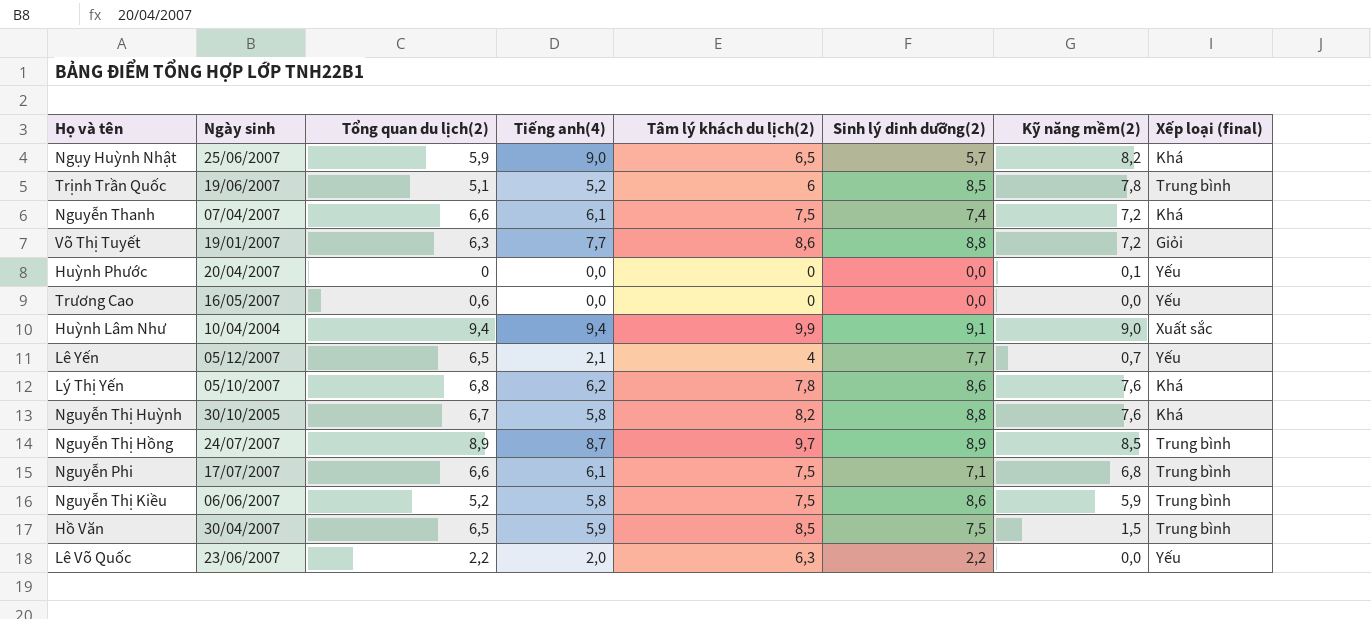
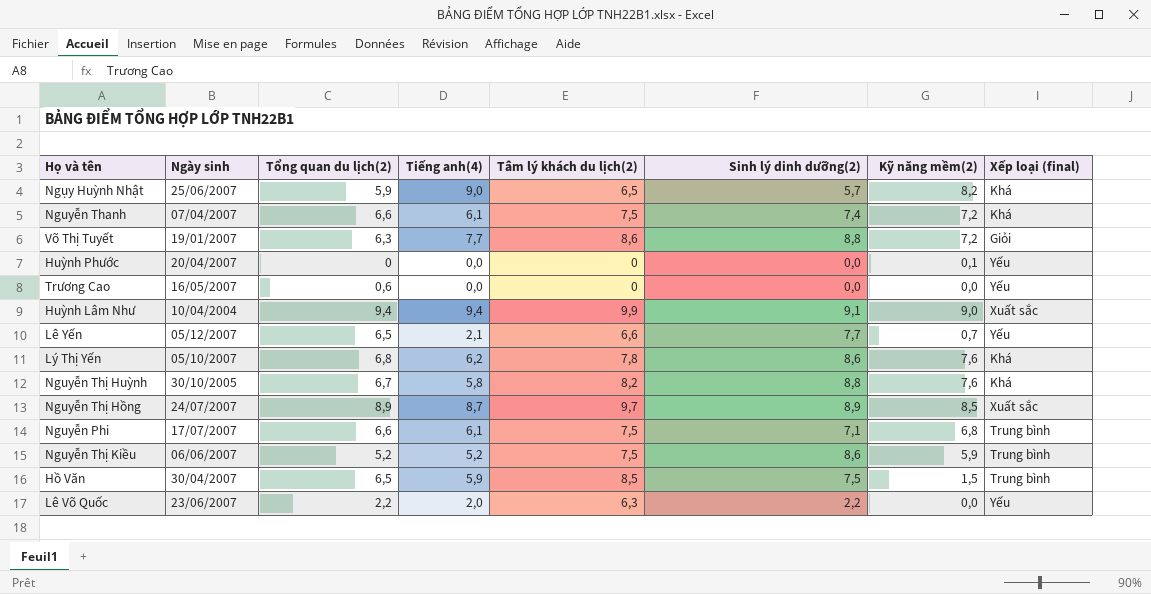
row Trịnh Trần Quốc: 19/06/2007 | 5,1 | 5,2 | 6 | 8,5 | 7,8 | Trung bình -> none
Lê Yến | Tâm lý khách du lịch(2): 4 -> 6,6
Nguyễn Thị Hồng | Xếp loại (final): Trung bình -> Xuất sắc
Nguyễn Thị Kiều | Tiếng anh(4): 5,8 -> 5,2

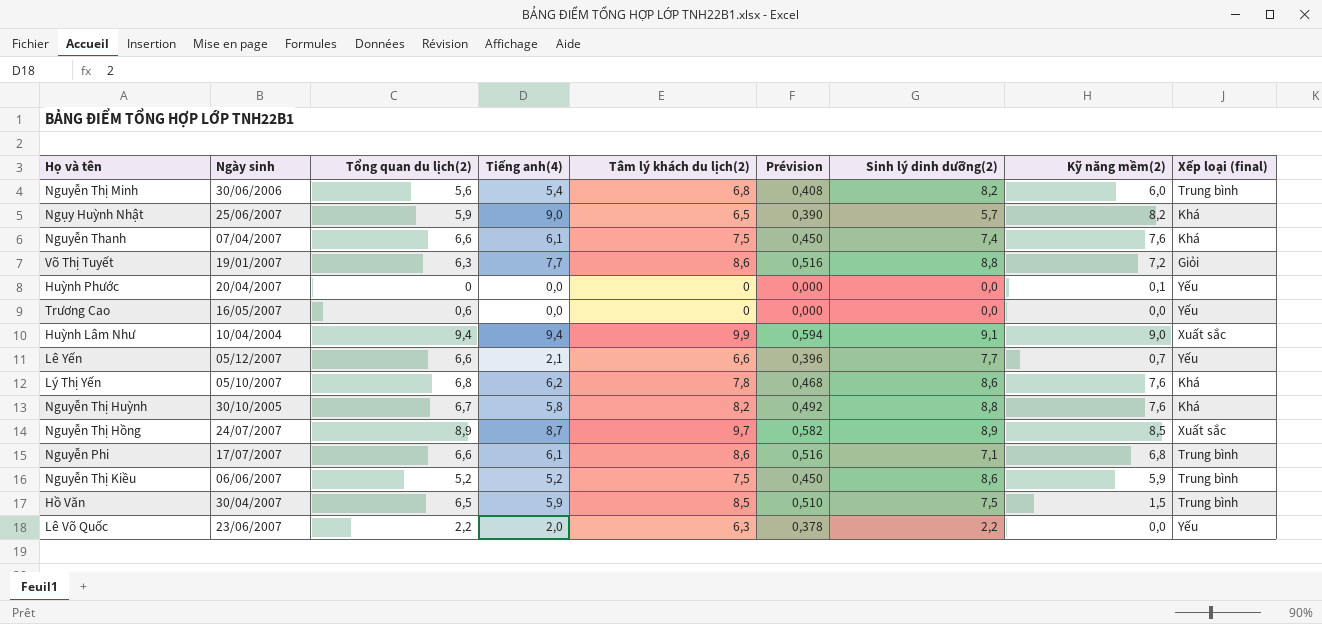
column Prévision | formula: none -> [Tâm lý khách du lịch(2)] * 0,06
row Nguyễn Thị Minh: none -> 30/06/2006 | 5,6 | 5,4 | 6,8 | 0,408 | 8,2 | 6,0 | Trung bình
Nguyễn Thanh | Kỹ năng mềm(2): 7,2 -> 7,6
Lê Yến | Tổng quan du lịch(2): 6,5 -> 6,6
Nguyễn Phi | Tâm lý khách du lịch(2): 7,5 -> 8,6

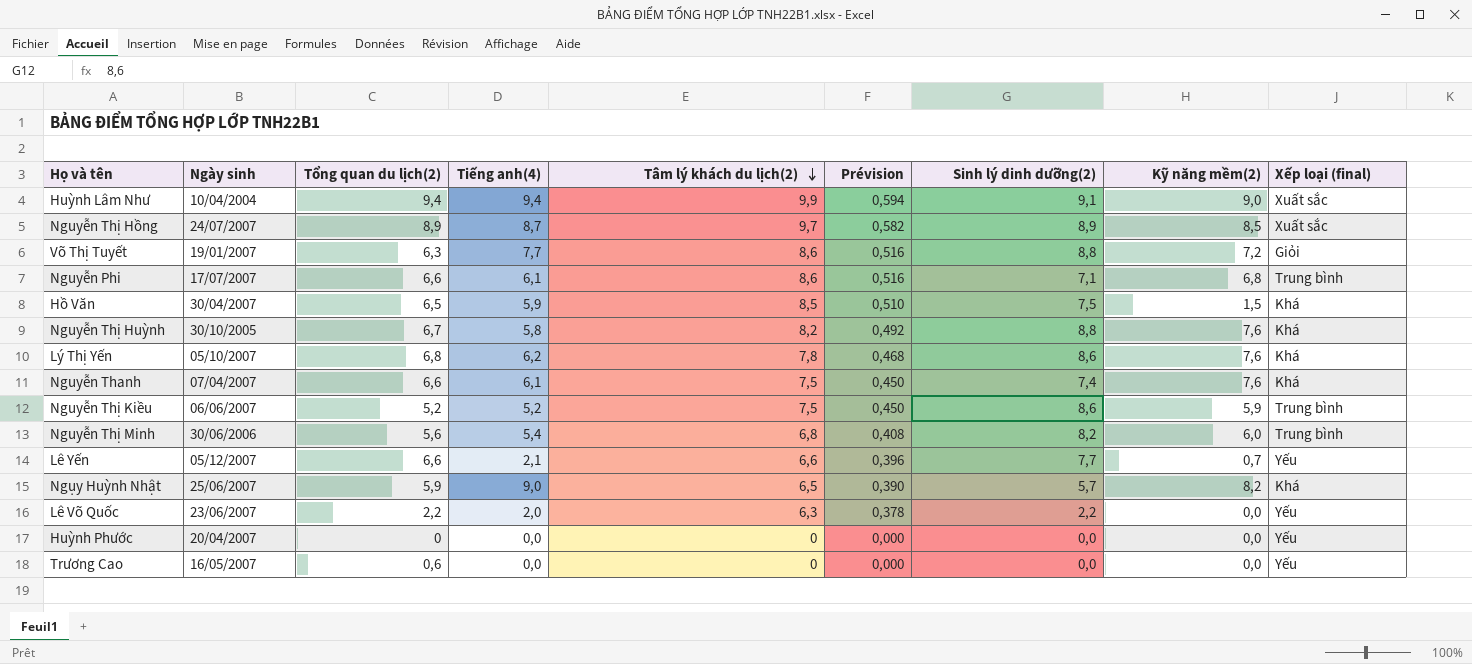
row order: none -> Tâm lý khách du lịch(2) descending
Hồ Văn | Xếp loại (final): Trung bình -> Khá
Huỳnh Phước | Kỹ năng mềm(2): 0,1 -> 0,0

